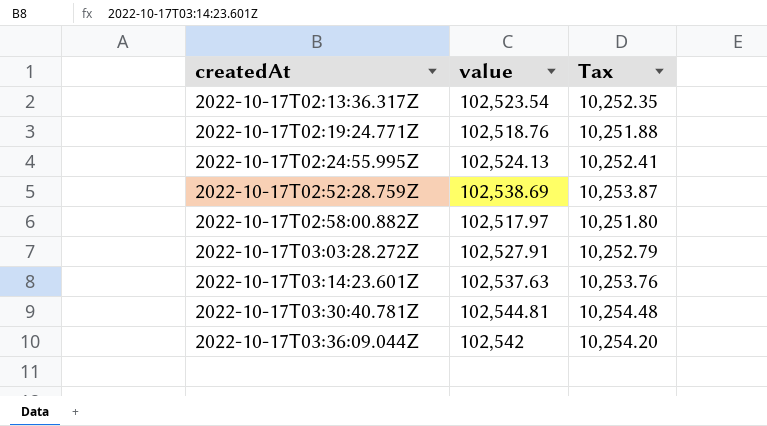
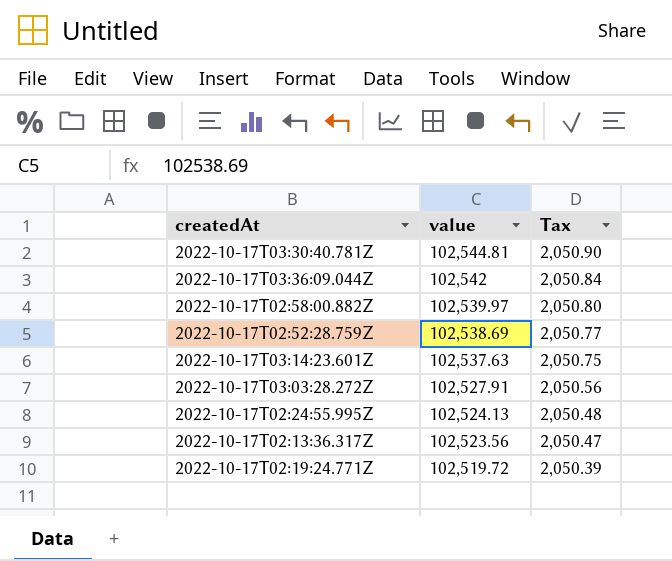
row order: createdAt ascending -> value descending
column Tax | formula: [value] * 0.1 -> [value] * 0.02
2022-10-17T02:58:00.882Z | value: 102,517.97 -> 102,539.97
2022-10-17T02:13:36.317Z | value: 102,523.54 -> 102,523.56
2022-10-17T02:19:24.771Z | value: 102,518.76 -> 102,519.72

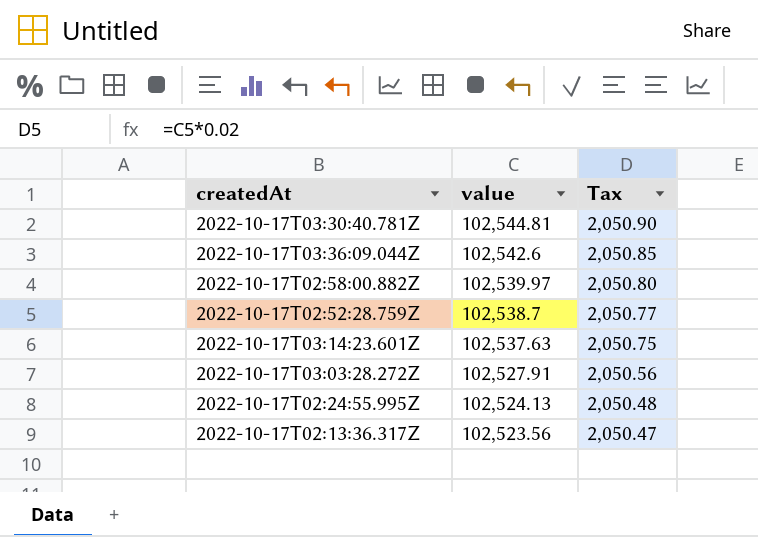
row 2022-10-17T02:19:24.771Z: 102,519.72 | 2,050.39 -> none
2022-10-17T03:36:09.044Z | value: 102,542 -> 102,542.6
2022-10-17T03:36:09.044Z | Tax: 2,050.84 -> 2,050.85
2022-10-17T02:52:28.759Z | value: 102,538.69 -> 102,538.7

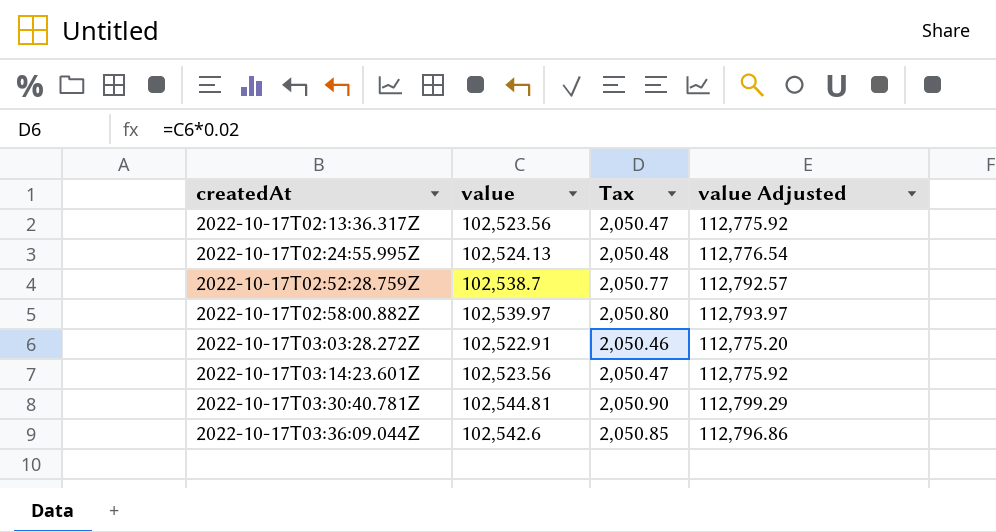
row order: value descending -> createdAt ascending
column value Adjusted | formula: none -> [value] * 1.1
2022-10-17T03:03:28.272Z | value: 102,527.91 -> 102,522.91
2022-10-17T03:03:28.272Z | Tax: 2,050.56 -> 2,050.46
2022-10-17T03:14:23.601Z | value: 102,537.63 -> 102,523.56
2022-10-17T03:14:23.601Z | Tax: 2,050.75 -> 2,050.47

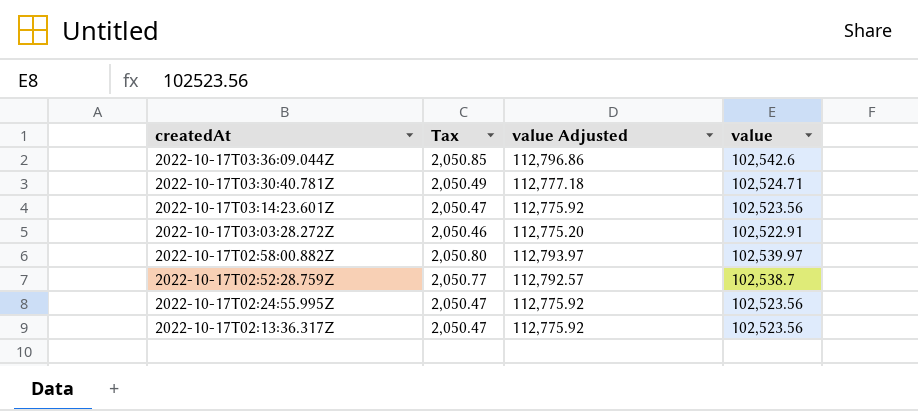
row order: createdAt ascending -> createdAt descending
column value | position: 2 -> 4
2022-10-17T03:30:40.781Z | Tax: 2,050.90 -> 2,050.49
2022-10-17T03:30:40.781Z | value Adjusted: 112,799.29 -> 112,777.18
2022-10-17T03:30:40.781Z | value: 102,544.81 -> 102,524.71
2022-10-17T02:24:55.995Z | Tax: 2,050.48 -> 2,050.47
2022-10-17T02:24:55.995Z | value Adjusted: 112,776.54 -> 112,775.92
2022-10-17T02:24:55.995Z | value: 102,524.13 -> 102,523.56

